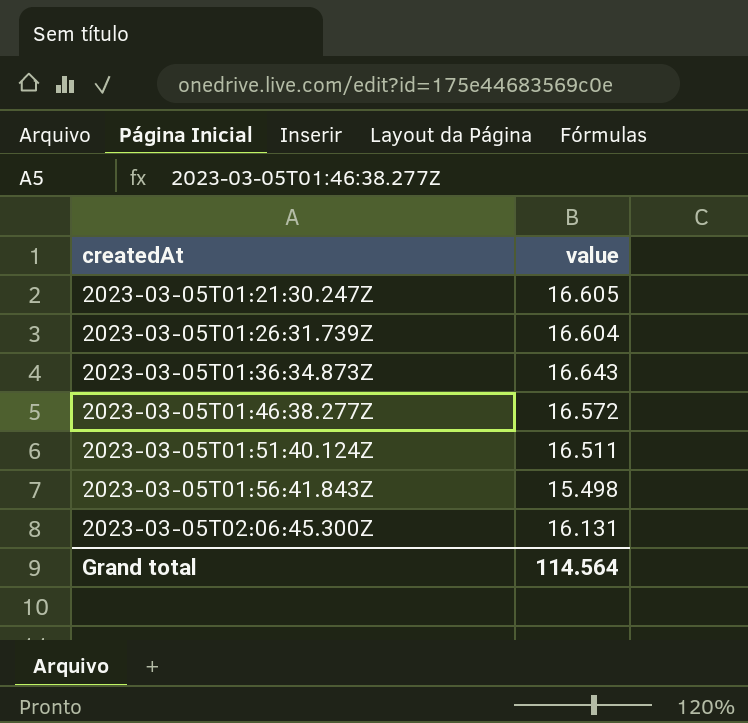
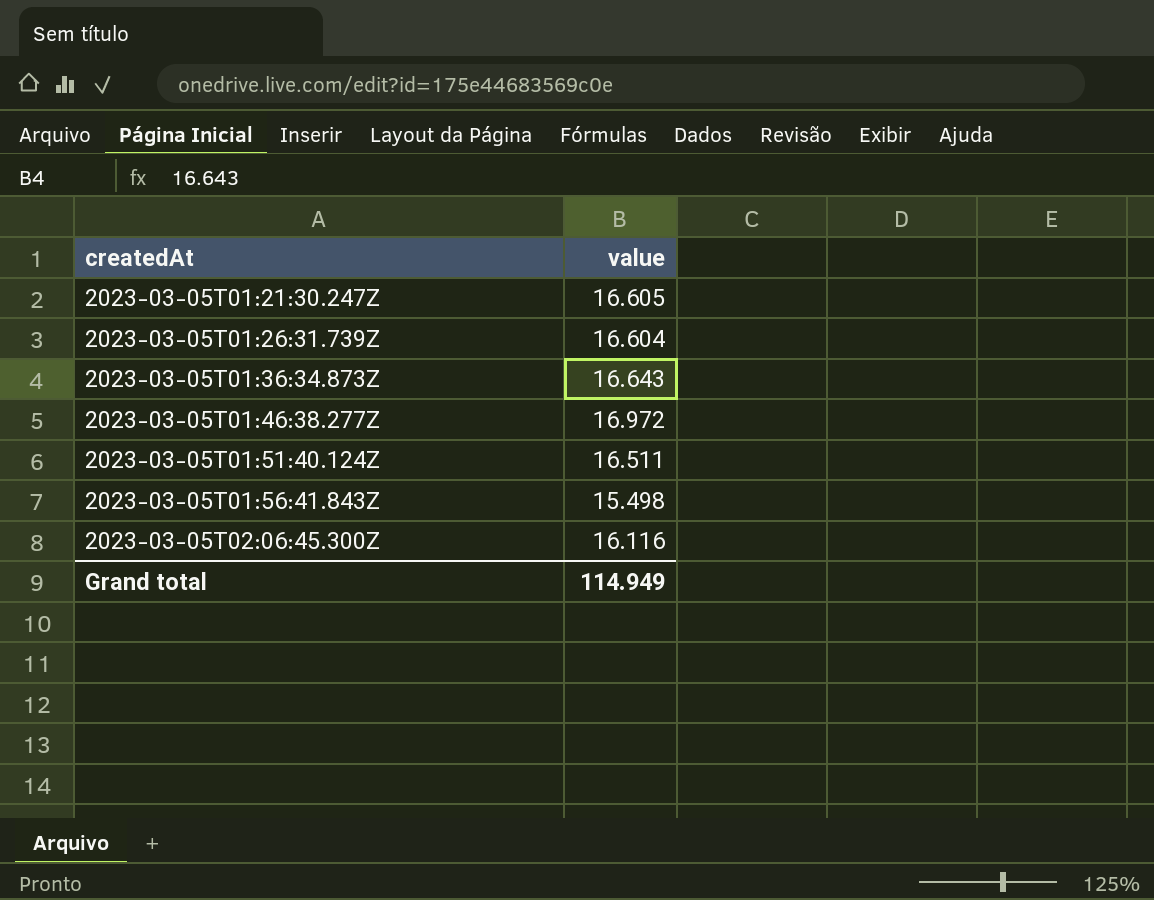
2023-03-05T01:46:38.277Z | value: 16.572 -> 16.972
2023-03-05T02:06:45.300Z | value: 16.131 -> 16.116
Grand total | value: 114.564 -> 114.949

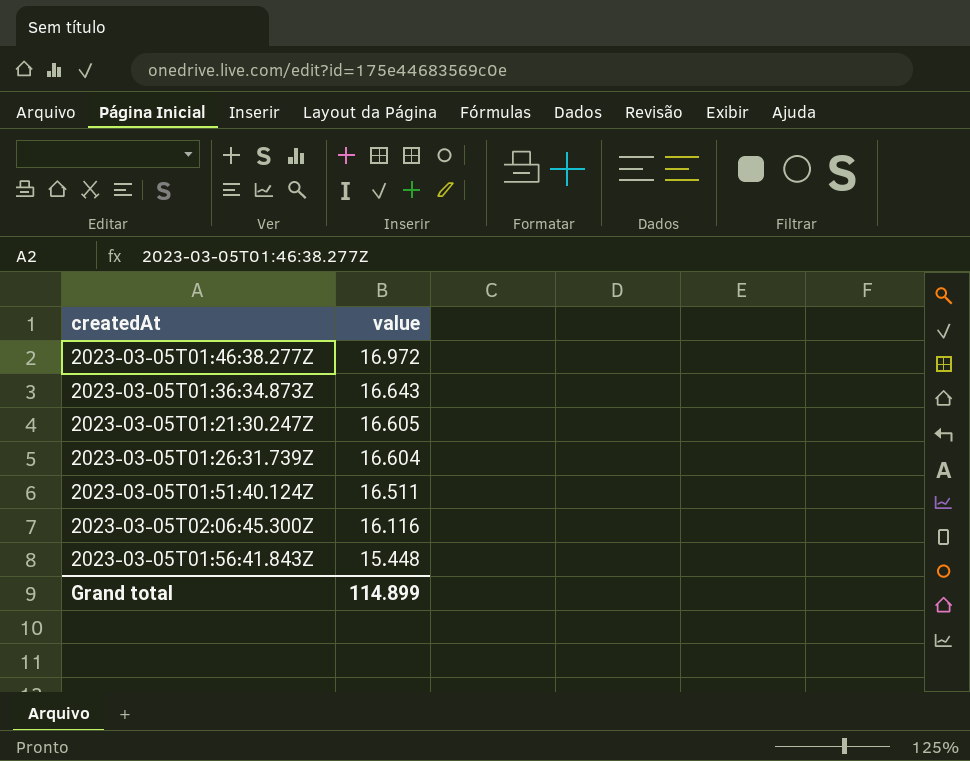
row order: createdAt ascending -> value descending
2023-03-05T01:56:41.843Z | value: 15.498 -> 15.448
Grand total | value: 114.949 -> 114.899

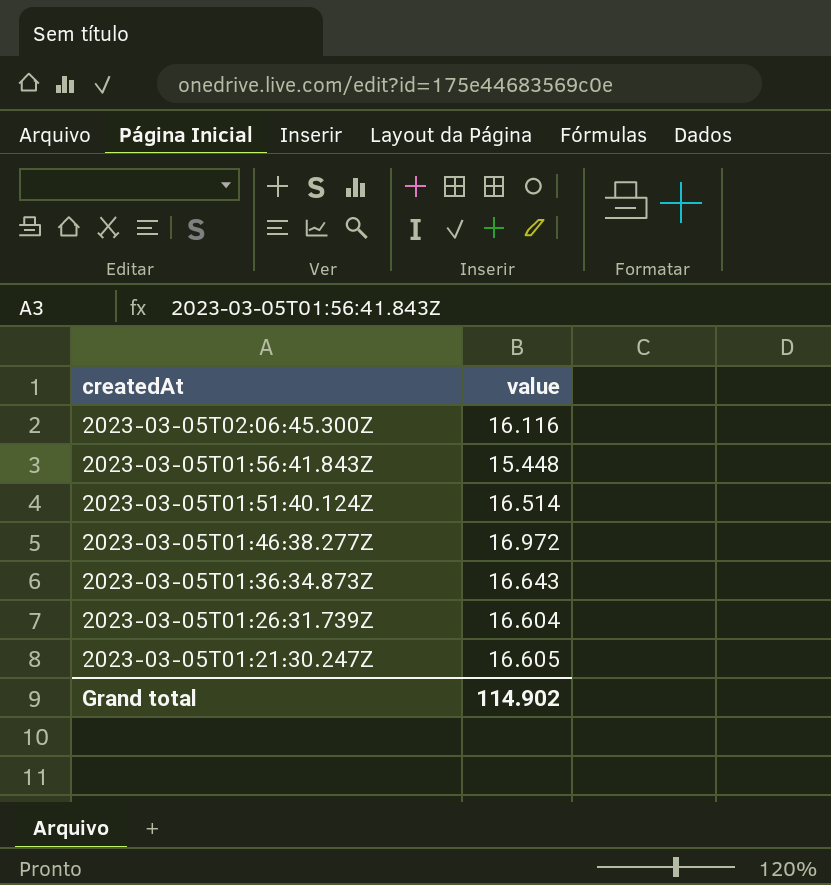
row order: value descending -> createdAt descending
2023-03-05T01:51:40.124Z | value: 16.511 -> 16.514
Grand total | value: 114.899 -> 114.902

